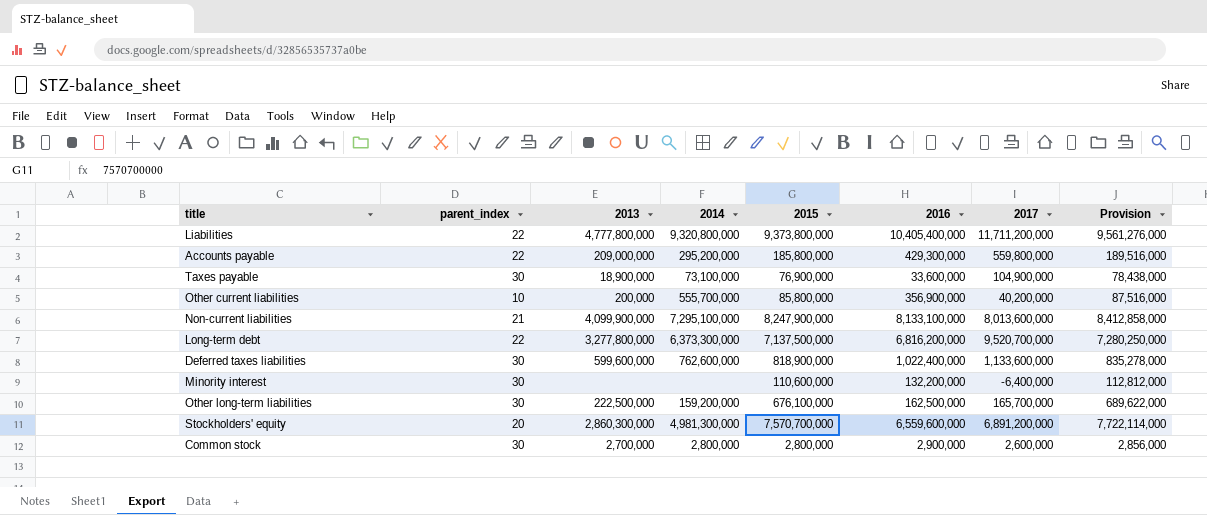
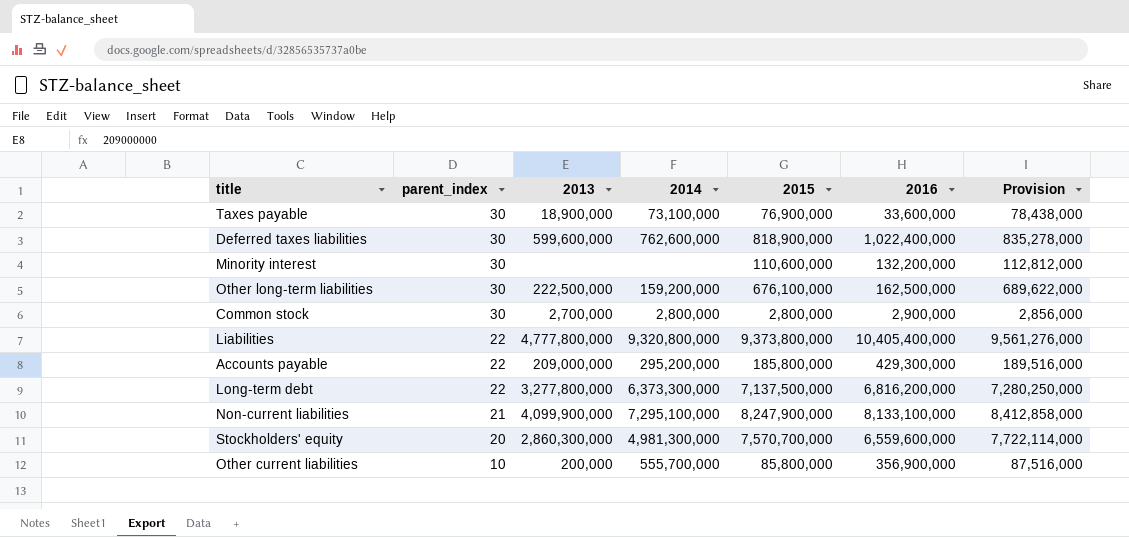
row order: none -> parent_index descending
column 2017 | position: 7 -> none

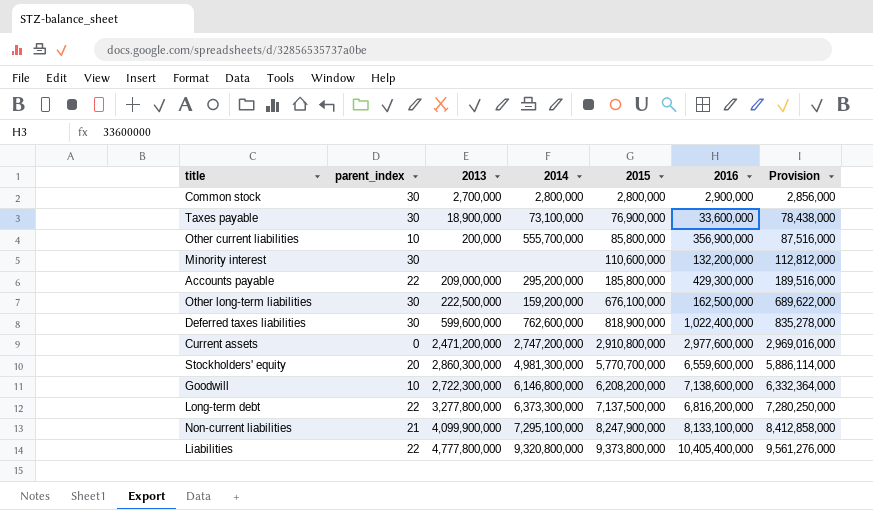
row order: parent_index descending -> 2015 ascending
row Current assets: none -> 0 | 2,471,200,000 | 2,747,200,000 | 2,910,800,000 | 2,977,600,000 | 2,969,016,000
Stockholders' equity | 2015: 7,570,700,000 -> 5,770,700,000
Stockholders' equity | Provision: 7,722,114,000 -> 5,886,114,000
row Goodwill: none -> 10 | 2,722,300,000 | 6,146,800,000 | 6,208,200,000 | 7,138,600,000 | 6,332,364,000

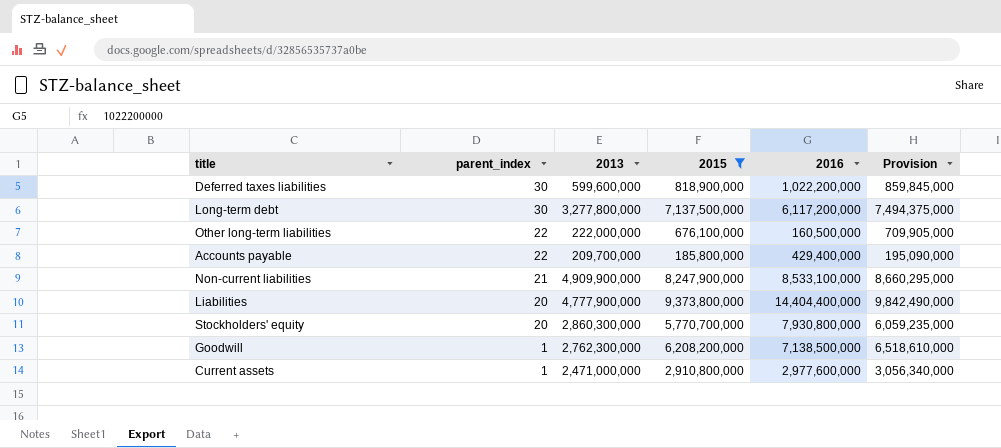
filter: none -> 2015 >= 185,800,000
row order: 2015 ascending -> parent_index descending
column 2014 | position: 4 -> none
column Provision | formula: [2015] * 1.02 -> [2015] * 1.05
Deferred taxes liabilities | 2016: 1,022,400,000 -> 1,022,200,000
Long-term debt | parent_index: 22 -> 30
Long-term debt | 2016: 6,816,200,000 -> 6,117,200,000
Other long-term liabilities | parent_index: 30 -> 22
Other long-term liabilities | 2013: 222,500,000 -> 222,000,000
Other long-term liabilities | 2016: 162,500,000 -> 160,500,000
Accounts payable | 2013: 209,000,000 -> 209,700,000
Accounts payable | 2016: 429,300,000 -> 429,400,000
Non-current liabilities | 2013: 4,099,900,000 -> 4,909,900,000
Non-current liabilities | 2016: 8,133,100,000 -> 8,533,100,000
Liabilities | parent_index: 22 -> 20
Liabilities | 2013: 4,777,800,000 -> 4,777,900,000
Liabilities | 2016: 10,405,400,000 -> 14,404,400,000
Stockholders' equity | 2016: 6,559,600,000 -> 7,930,800,000
Goodwill | parent_index: 10 -> 1
Goodwill | 2013: 2,722,300,000 -> 2,762,300,000
Goodwill | 2016: 7,138,600,000 -> 7,138,500,000
Current assets | parent_index: 0 -> 1
Current assets | 2013: 2,471,200,000 -> 2,471,000,000

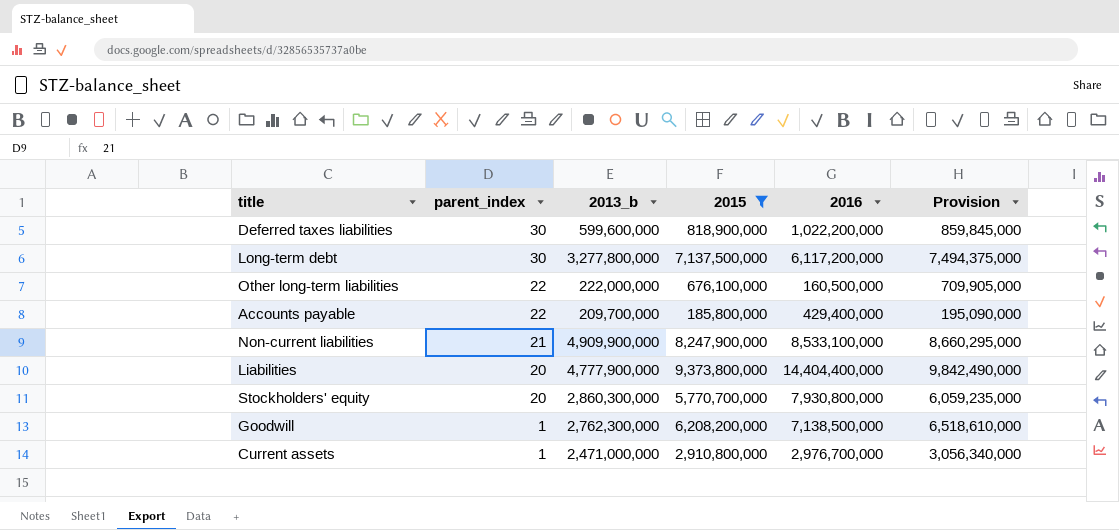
column name: 2013 -> 2013_b
Current assets | 2016: 2,977,600,000 -> 2,976,700,000

